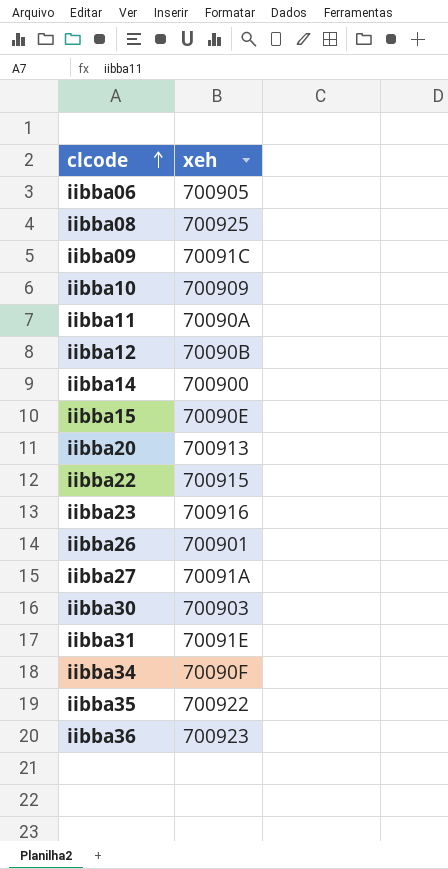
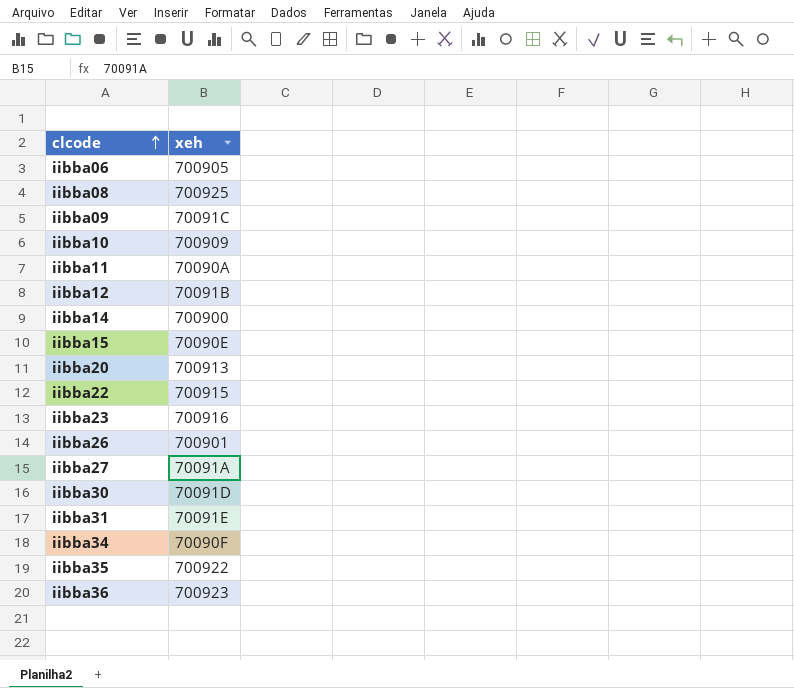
iibba12 | xeh: 70090B -> 70091B
iibba30 | xeh: 700903 -> 70091D

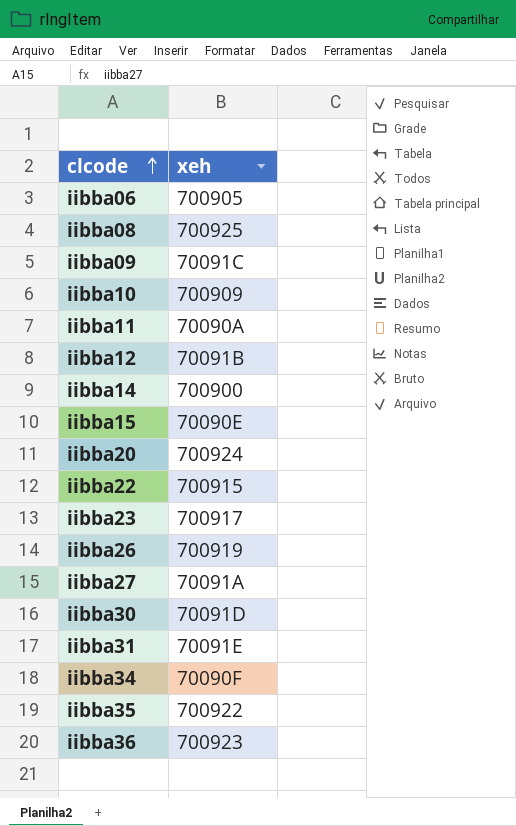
iibba20 | xeh: 700913 -> 700924
iibba23 | xeh: 700916 -> 700917
iibba26 | xeh: 700901 -> 700919

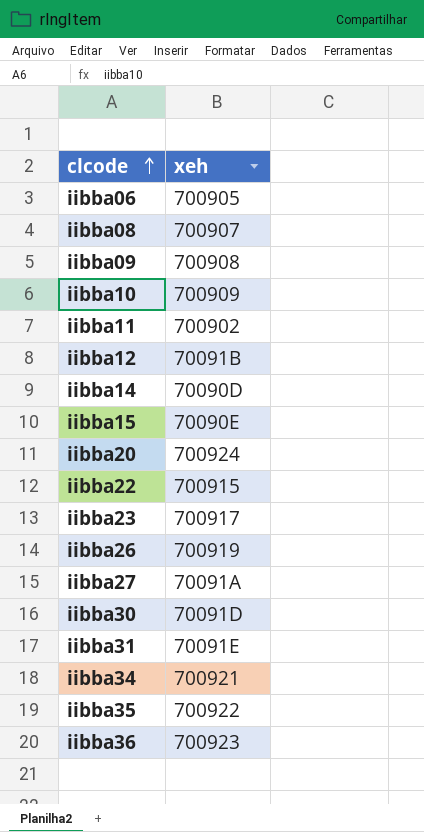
iibba08 | xeh: 700925 -> 700907
iibba09 | xeh: 70091C -> 700908
iibba11 | xeh: 70090A -> 700902
iibba14 | xeh: 700900 -> 70090D
iibba34 | xeh: 70090F -> 700921

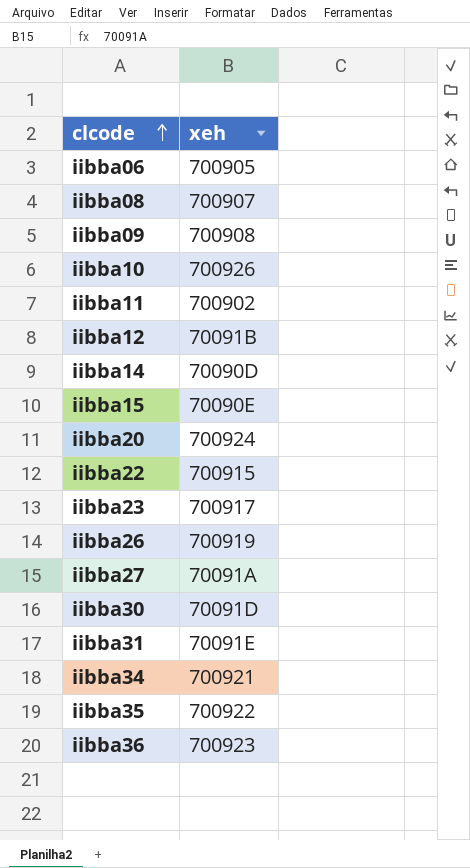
iibba10 | xeh: 700909 -> 700926

